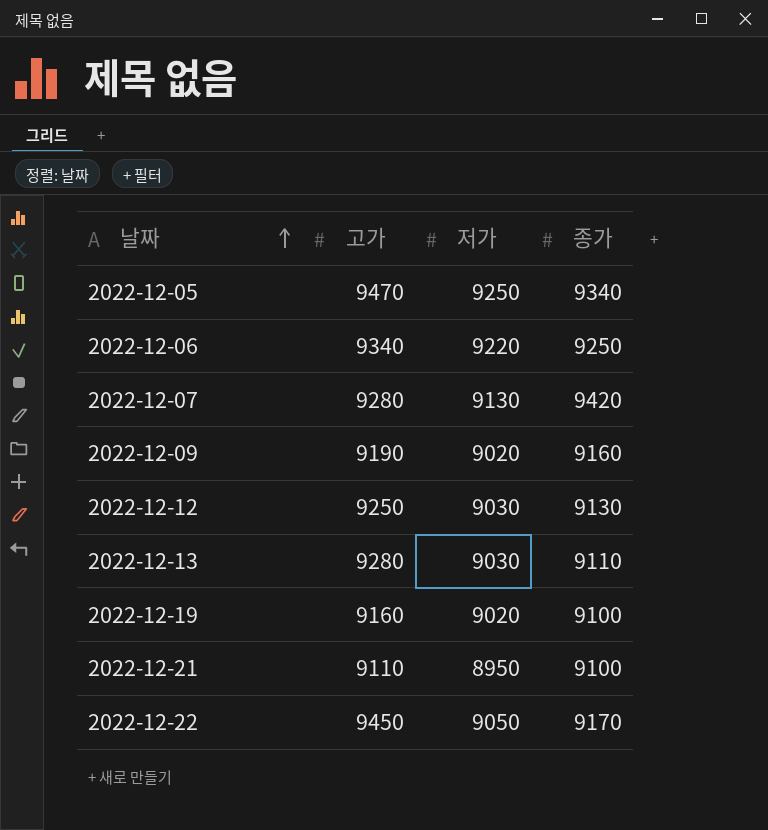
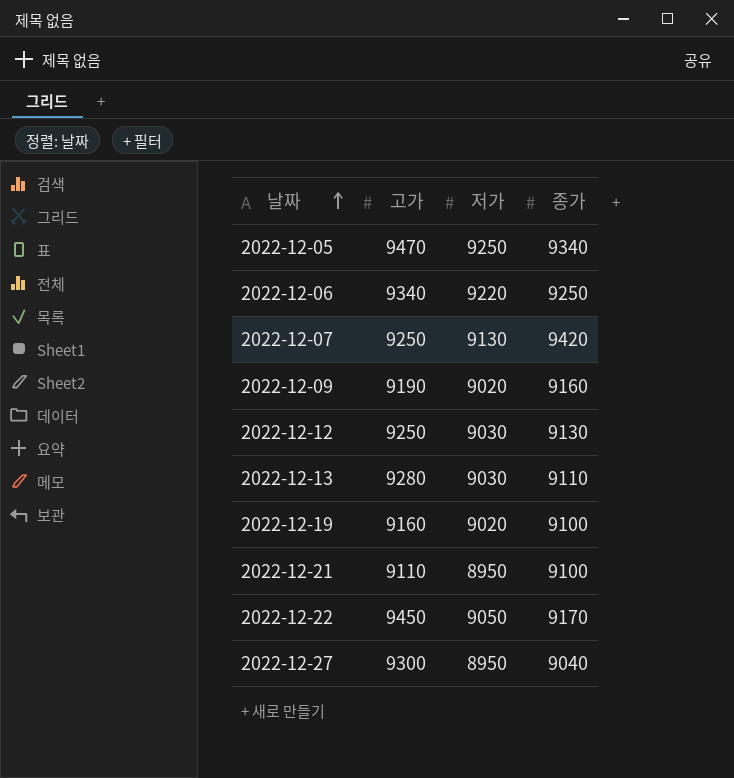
2022-12-07 | 고가: 9280 -> 9250
row 2022-12-27: none -> 9300 | 8950 | 9040

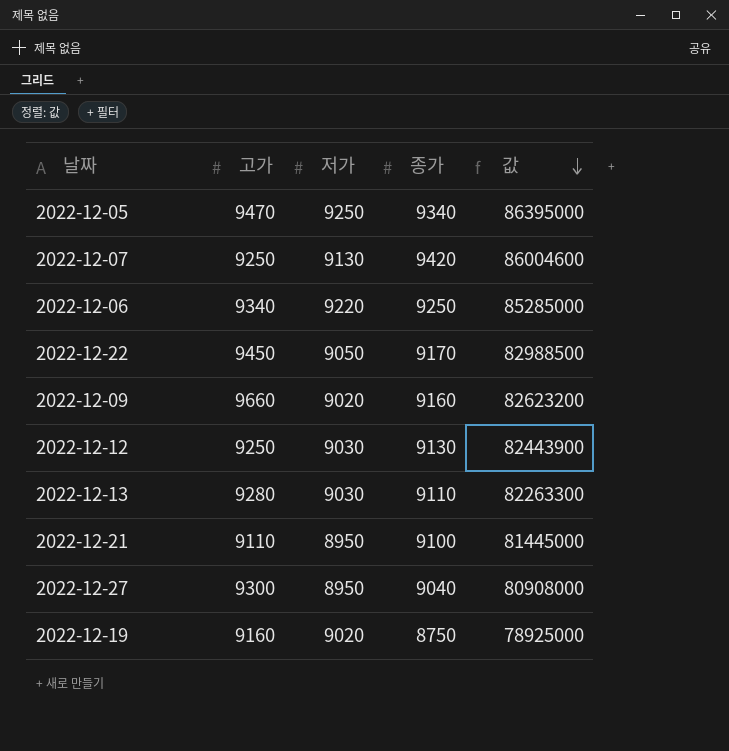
row order: 날짜 ascending -> 값 descending
column 값 | formula: none -> [저가] * [종가]
2022-12-09 | 고가: 9190 -> 9660
2022-12-19 | 종가: 9100 -> 8750

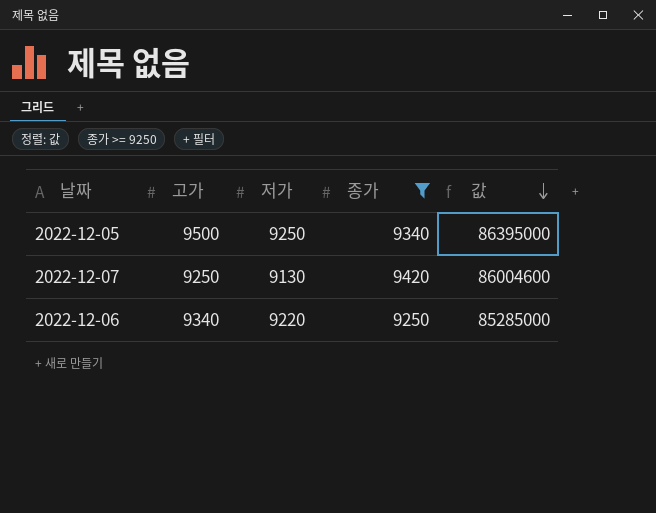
filter: none -> 종가 >= 9250
2022-12-05 | 고가: 9470 -> 9500

